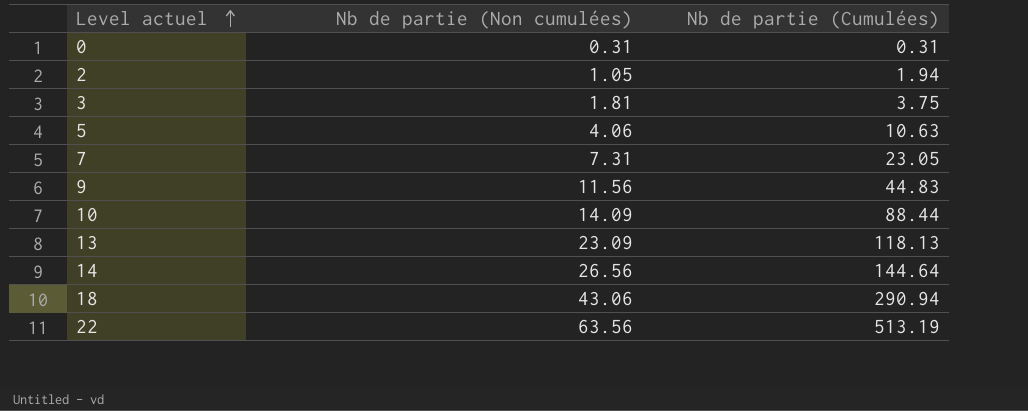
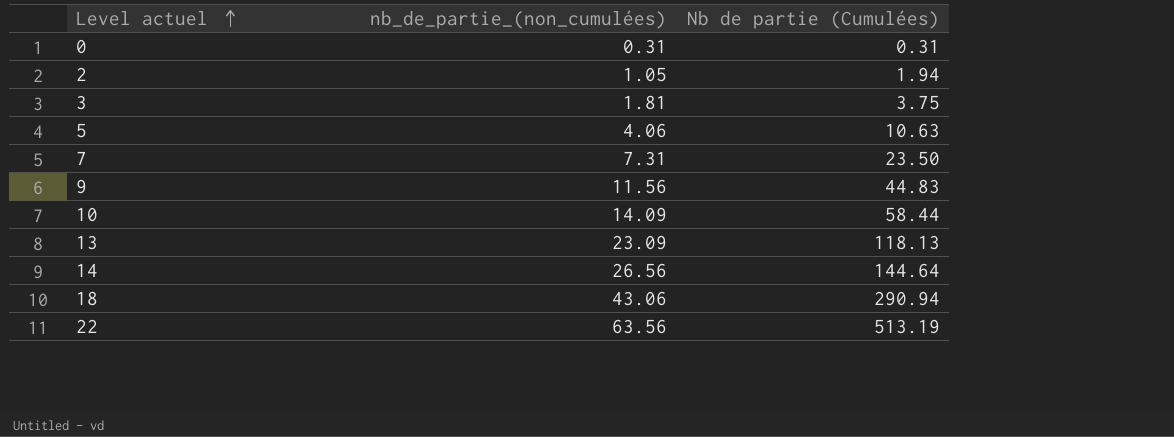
column name: Nb de partie (Non cumulées) -> nb_de_partie_(non_cumulées)
7 | Nb de partie (Cumulées): 23.05 -> 23.50
10 | Nb de partie (Cumulées): 88.44 -> 58.44

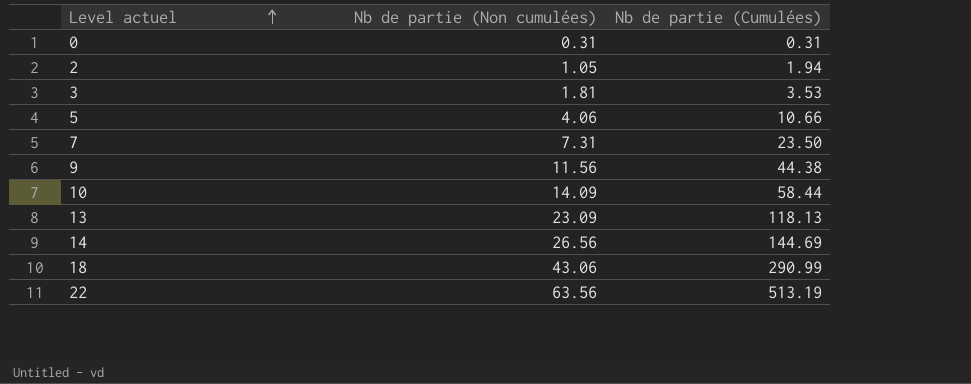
column name: nb_de_partie_(non_cumulées) -> Nb de partie (Non cumulées)
3 | Nb de partie (Cumulées): 3.75 -> 3.53
5 | Nb de partie (Cumulées): 10.63 -> 10.66
9 | Nb de partie (Cumulées): 44.83 -> 44.38
14 | Nb de partie (Cumulées): 144.64 -> 144.69
18 | Nb de partie (Cumulées): 290.94 -> 290.99

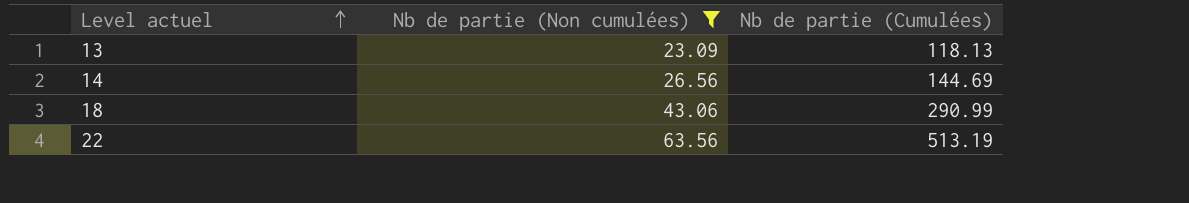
filter: none -> Nb de partie (Non cumulées) >= 23.09

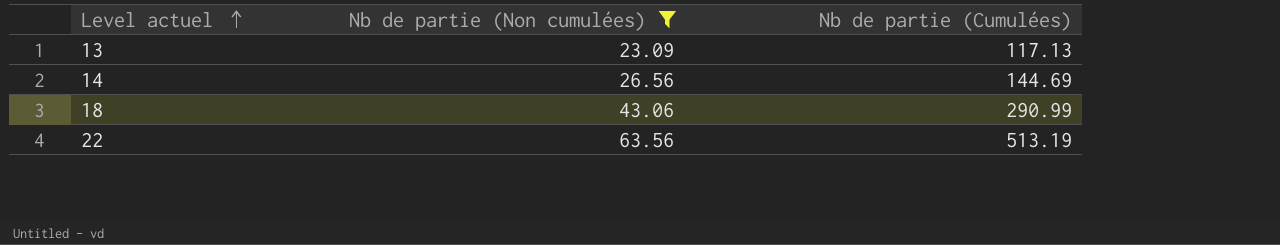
13 | Nb de partie (Cumulées): 118.13 -> 117.13

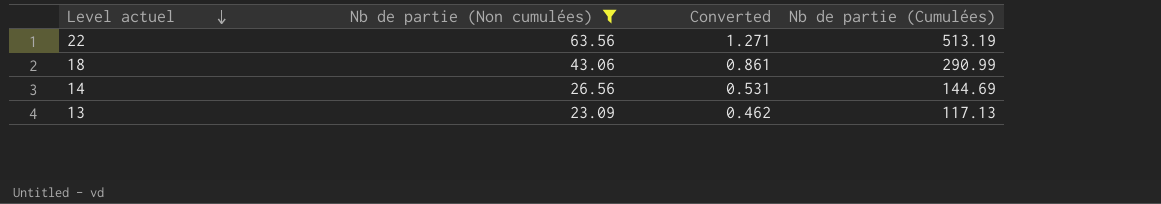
row order: Level actuel ascending -> Level actuel descending
column Converted | formula: none -> [Nb de partie (Non cumulées)] * 0.02

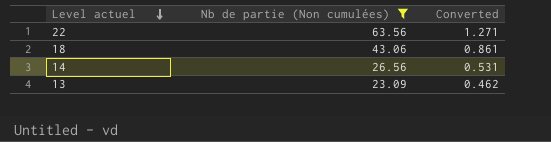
column Nb de partie (Cumulées) | position: 4 -> none

